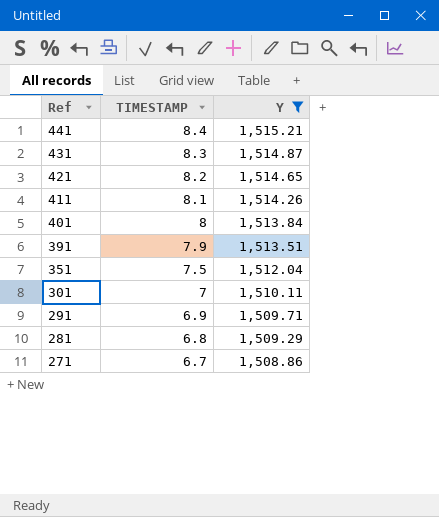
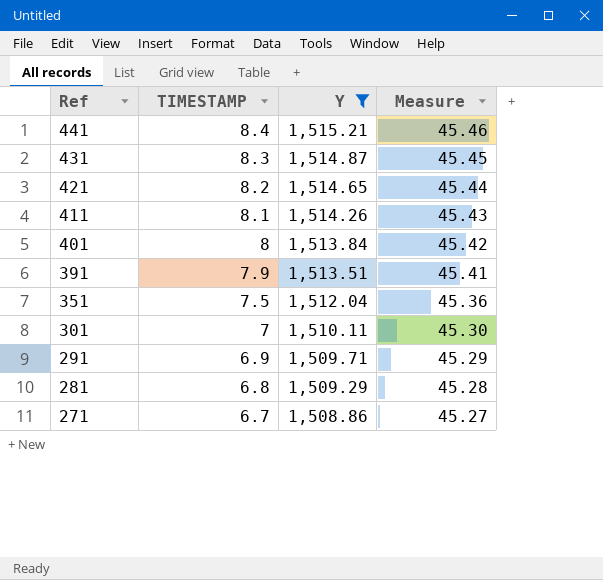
column Measure | formula: none -> [Y] * 0.03

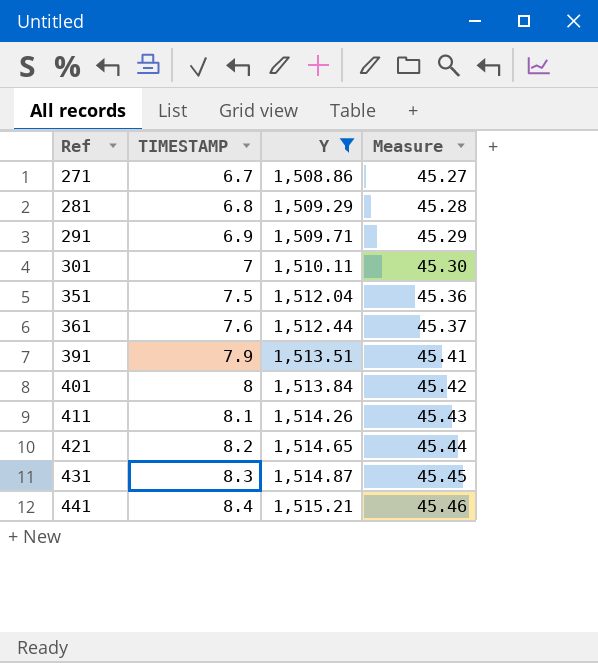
row order: Ref descending -> Ref ascending
row 361: none -> 7.6 | 1,512.44 | 45.37

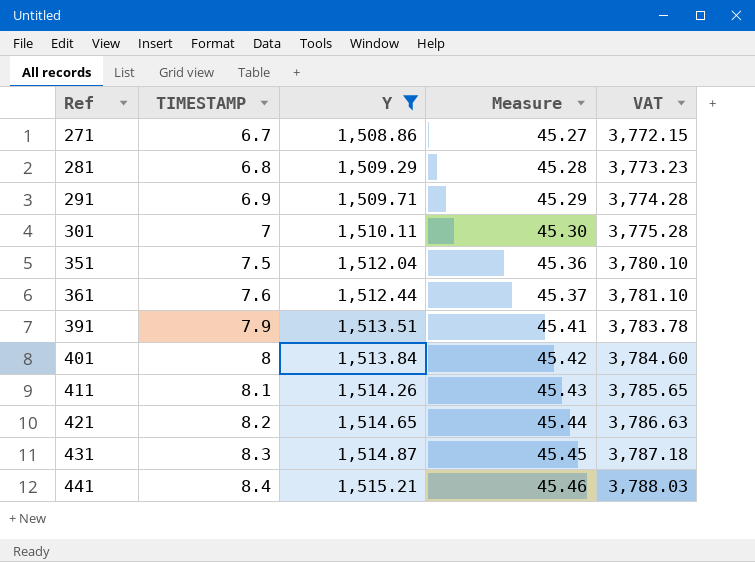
column VAT | formula: none -> [Y] * 2.5

